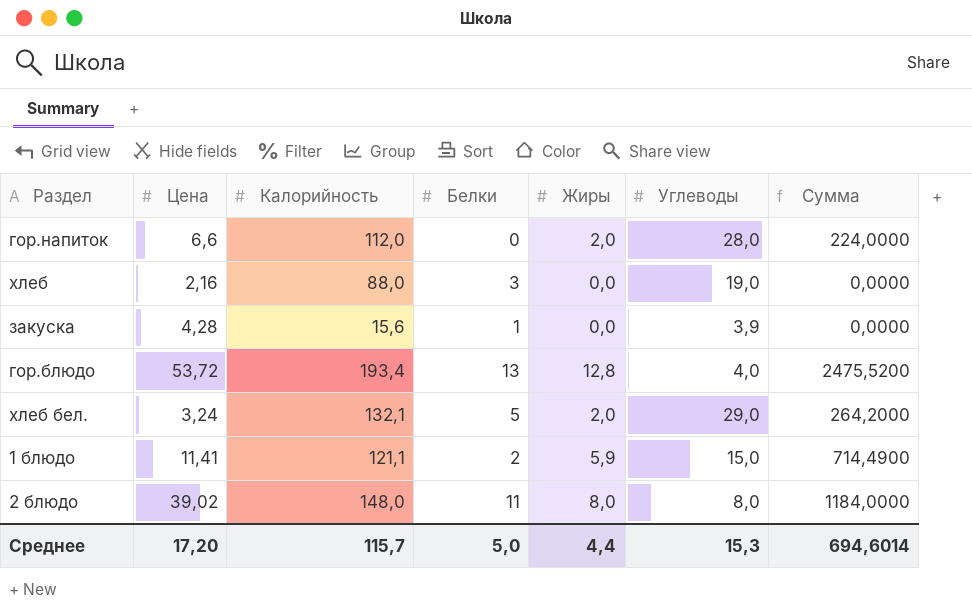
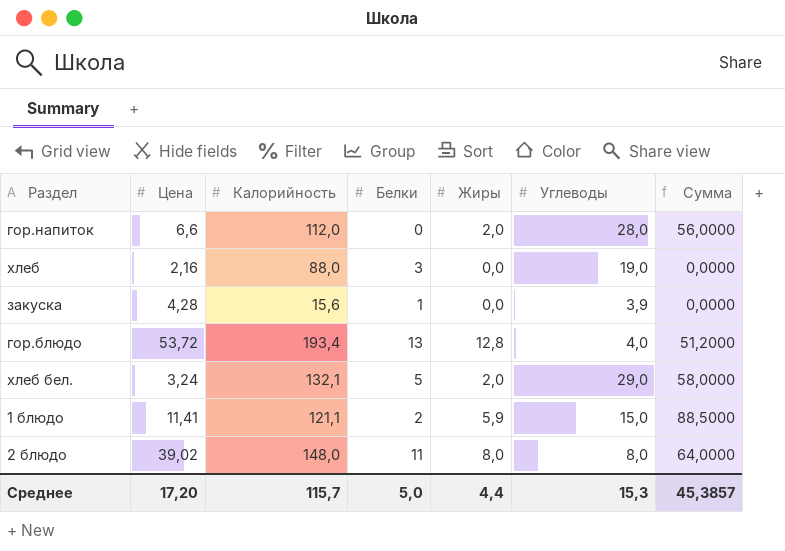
column Сумма | formula: [Калорийность] * [Жиры] -> [Жиры] * [Углеводы]
Среднее | Сумма: 694,6014 -> 45,3857

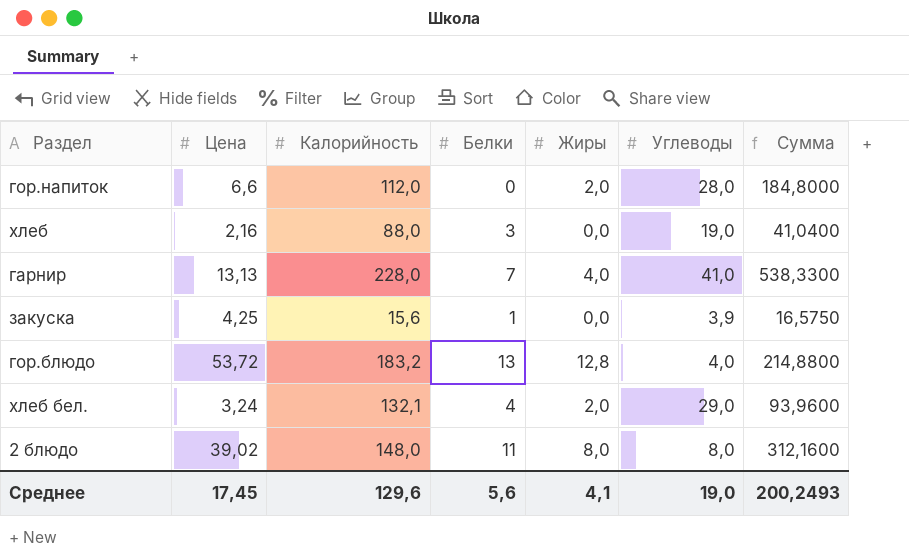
column Сумма | formula: [Жиры] * [Углеводы] -> [Цена] * [Углеводы]
row 1 блюдо: 11,41 | 121,1 | 2 | 5,9 | 15,0 | 88,5000 -> none
row гарнир: none -> 13,13 | 228,0 | 7 | 4,0 | 41,0 | 538,3300
закуска | Цена: 4,28 -> 4,25
гор.блюдо | Калорийность: 193,4 -> 183,2
хлеб бел. | Белки: 5 -> 4
Среднее | Цена: 17,20 -> 17,45
Среднее | Калорийность: 115,7 -> 129,6
Среднее | Белки: 5,0 -> 5,6
Среднее | Жиры: 4,4 -> 4,1
Среднее | Углеводы: 15,3 -> 19,0
Среднее | Сумма: 45,3857 -> 200,2493

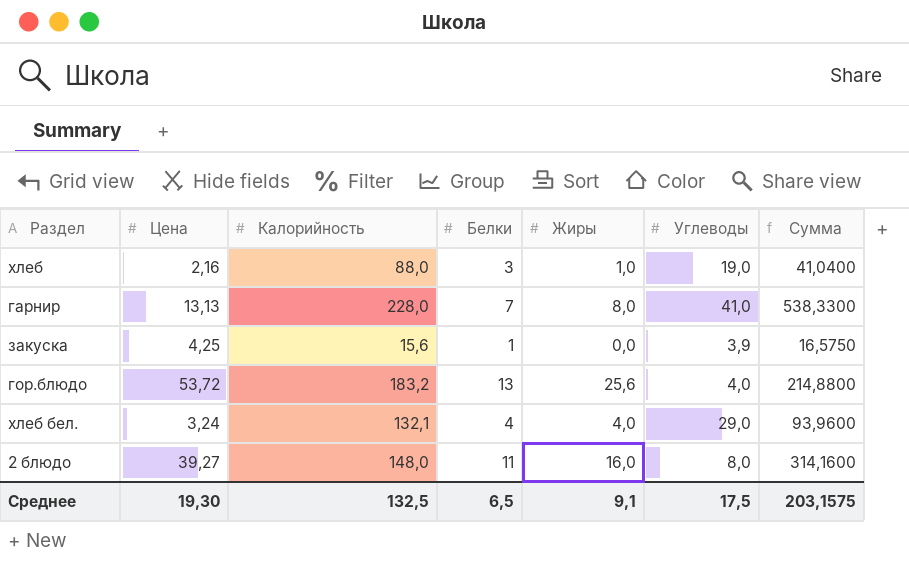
row гор.напиток: 6,6 | 112,0 | 0 | 2,0 | 28,0 | 184,8000 -> none
хлеб | Жиры: 0,0 -> 1,0
гарнир | Жиры: 4,0 -> 8,0
гор.блюдо | Жиры: 12,8 -> 25,6
хлеб бел. | Жиры: 2,0 -> 4,0
2 блюдо | Цена: 39,02 -> 39,27
2 блюдо | Жиры: 8,0 -> 16,0
2 блюдо | Сумма: 312,1600 -> 314,1600
Среднее | Цена: 17,45 -> 19,30
Среднее | Калорийность: 129,6 -> 132,5
Среднее | Белки: 5,6 -> 6,5
Среднее | Жиры: 4,1 -> 9,1
Среднее | Углеводы: 19,0 -> 17,5
Среднее | Сумма: 200,2493 -> 203,1575

